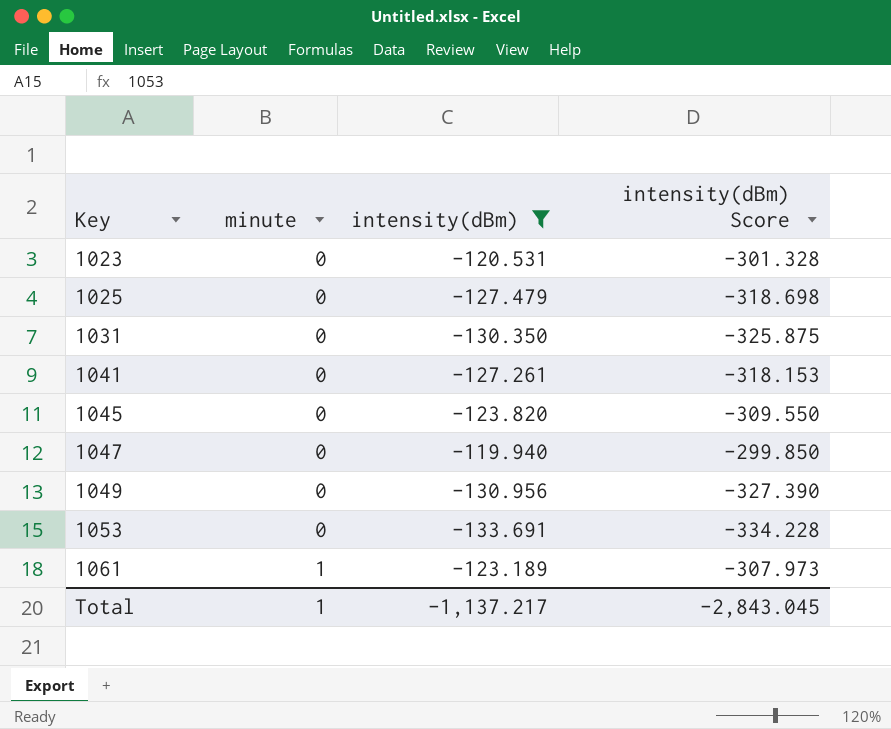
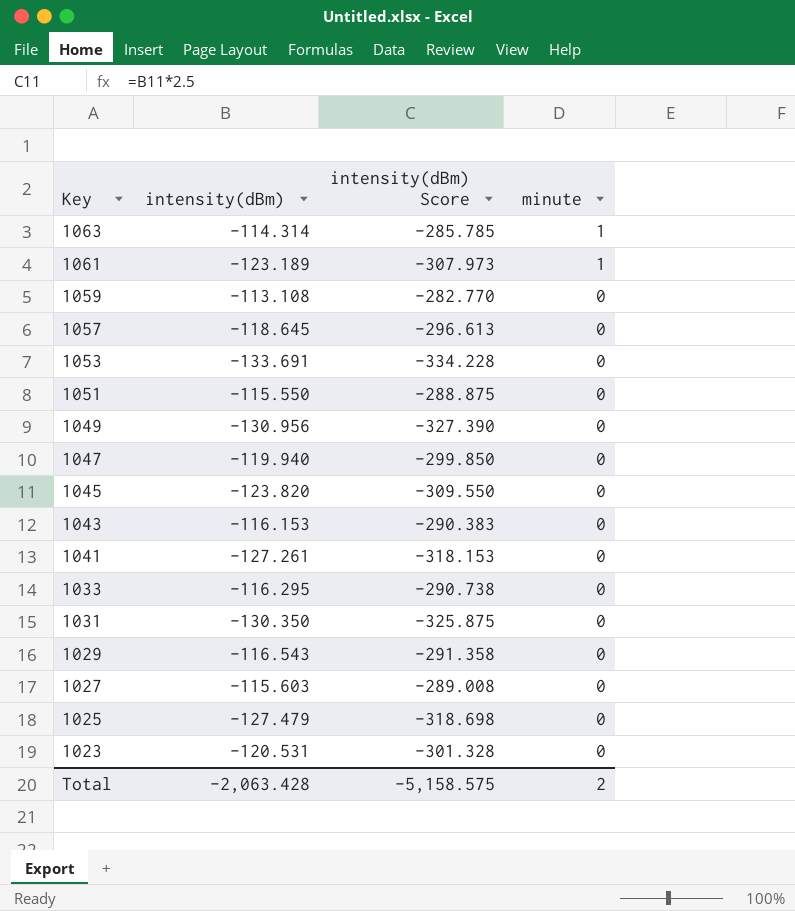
filter: intensity(dBm) <= -119.940 -> none
row order: Key ascending -> Key descending
column minute | position: 2 -> 4
Total | intensity(dBm): -1,137.217 -> -2,063.428
Total | intensity(dBm) Score: -2,843.045 -> -5,158.575
Total | minute: 1 -> 2

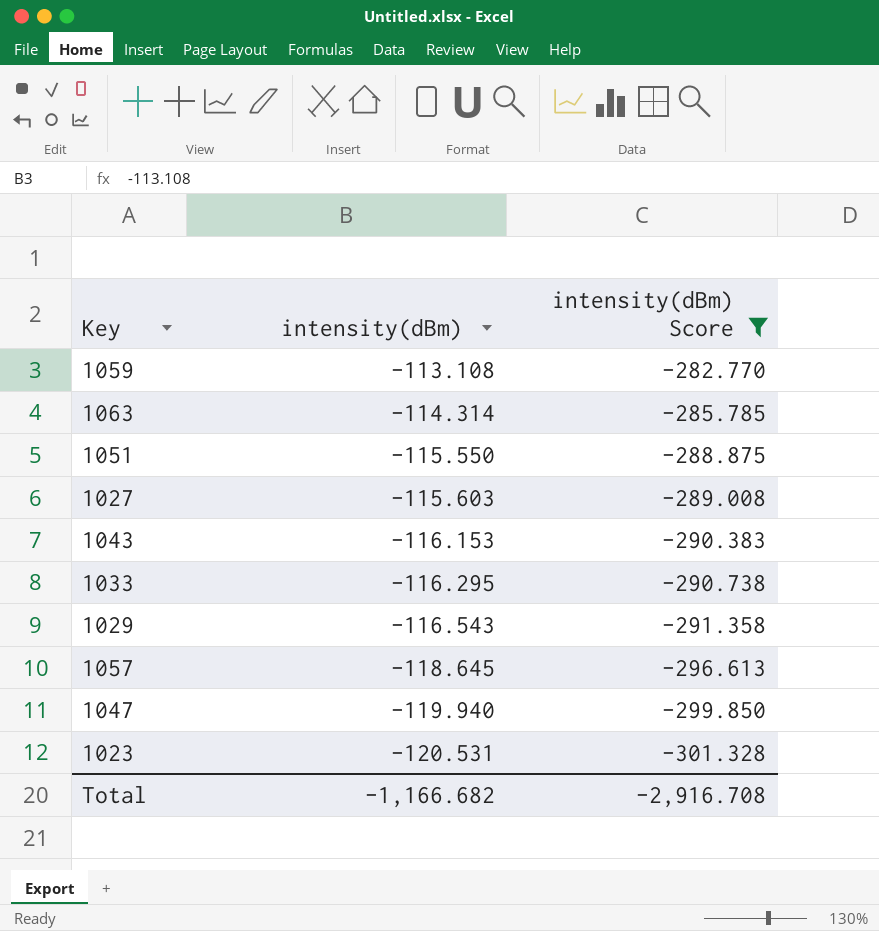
filter: none -> intensity(dBm) Score >= -301.328
row order: Key descending -> intensity(dBm) descending
column minute | position: 4 -> none
Total | intensity(dBm): -2,063.428 -> -1,166.682
Total | intensity(dBm) Score: -5,158.575 -> -2,916.708

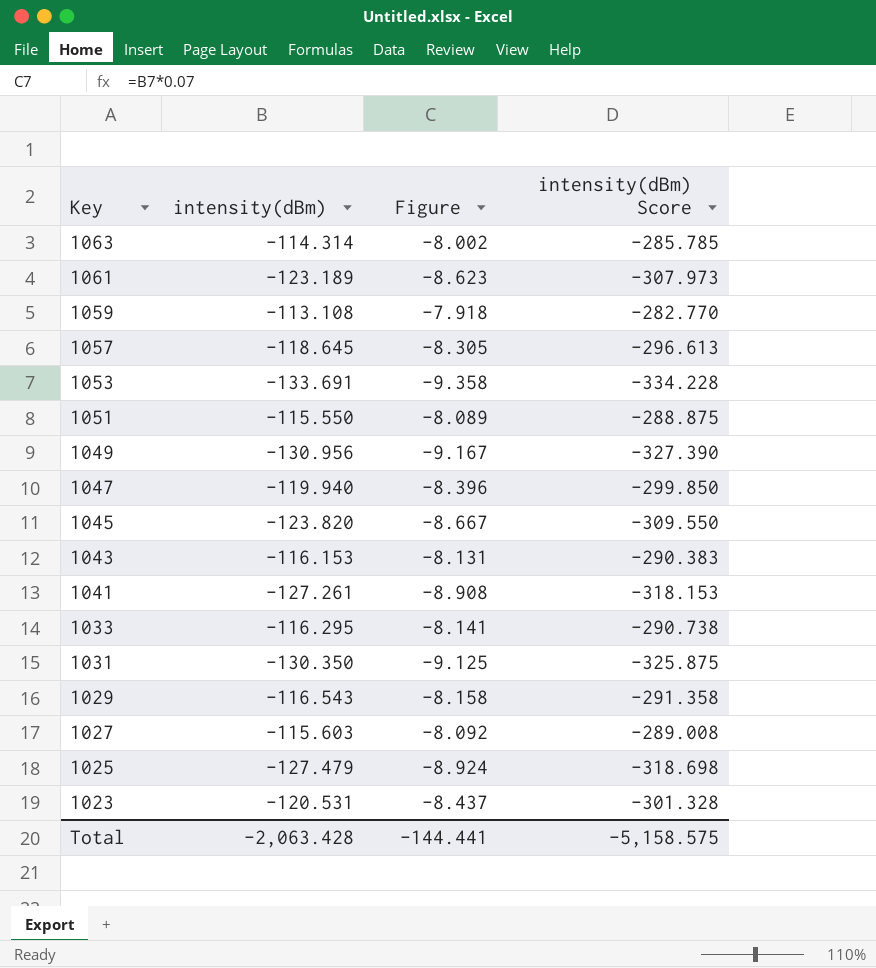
filter: intensity(dBm) Score >= -301.328 -> none
row order: intensity(dBm) descending -> Key descending
column Figure | formula: none -> [intensity(dBm)] * 0.07
Total | intensity(dBm): -1,166.682 -> -2,063.428
Total | intensity(dBm) Score: -2,916.708 -> -5,158.575

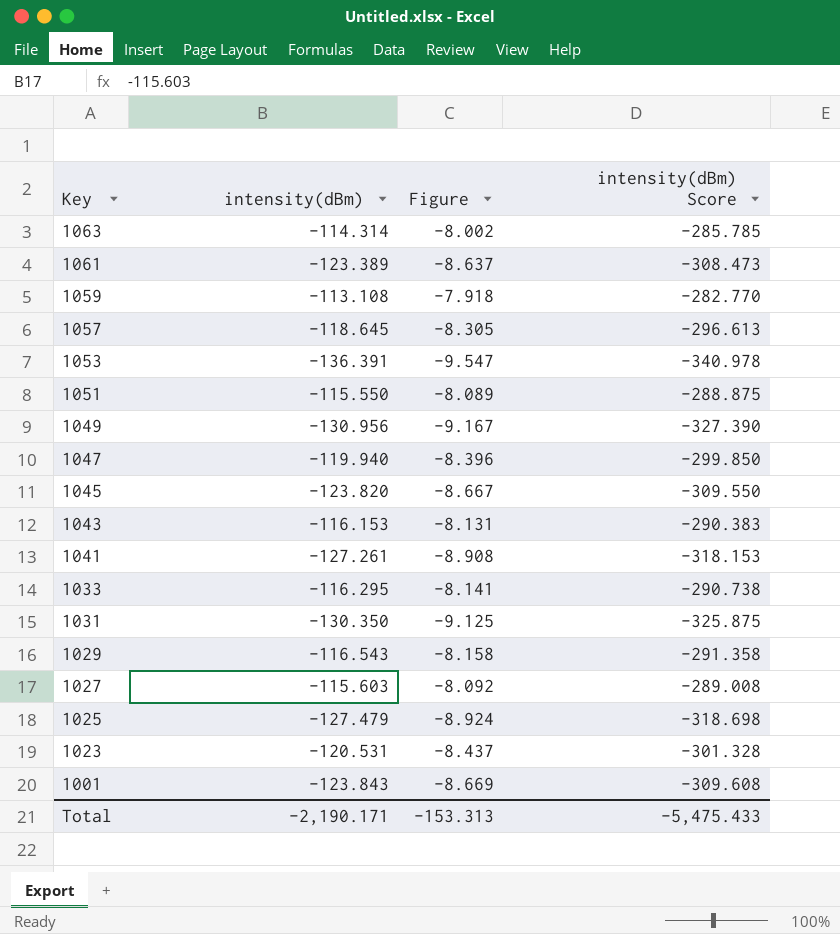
1061 | intensity(dBm): -123.189 -> -123.389
1061 | Figure: -8.623 -> -8.637
1061 | intensity(dBm) Score: -307.973 -> -308.473
1053 | intensity(dBm): -133.691 -> -136.391
1053 | Figure: -9.358 -> -9.547
1053 | intensity(dBm) Score: -334.228 -> -340.978
row 1001: none -> -123.843 | -8.669 | -309.608
Total | intensity(dBm): -2,063.428 -> -2,190.171
Total | Figure: -144.441 -> -153.313
Total | intensity(dBm) Score: -5,158.575 -> -5,475.433

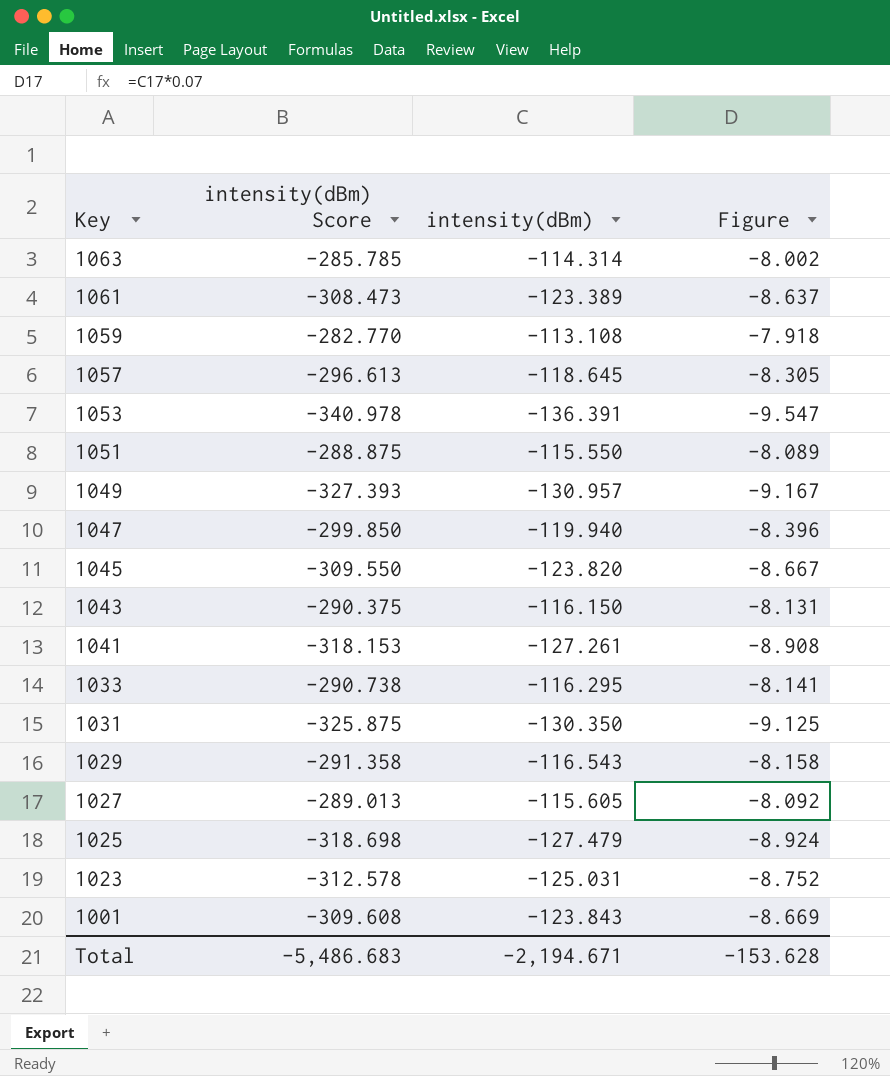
column intensity(dBm) Score | position: 4 -> 2
1049 | intensity(dBm) Score: -327.390 -> -327.393
1049 | intensity(dBm): -130.956 -> -130.957
1043 | intensity(dBm) Score: -290.383 -> -290.375
1043 | intensity(dBm): -116.153 -> -116.150
1027 | intensity(dBm) Score: -289.008 -> -289.013
1027 | intensity(dBm): -115.603 -> -115.605
1023 | intensity(dBm) Score: -301.328 -> -312.578
1023 | intensity(dBm): -120.531 -> -125.031
1023 | Figure: -8.437 -> -8.752
Total | intensity(dBm) Score: -5,475.433 -> -5,486.683
Total | intensity(dBm): -2,190.171 -> -2,194.671
Total | Figure: -153.313 -> -153.628

